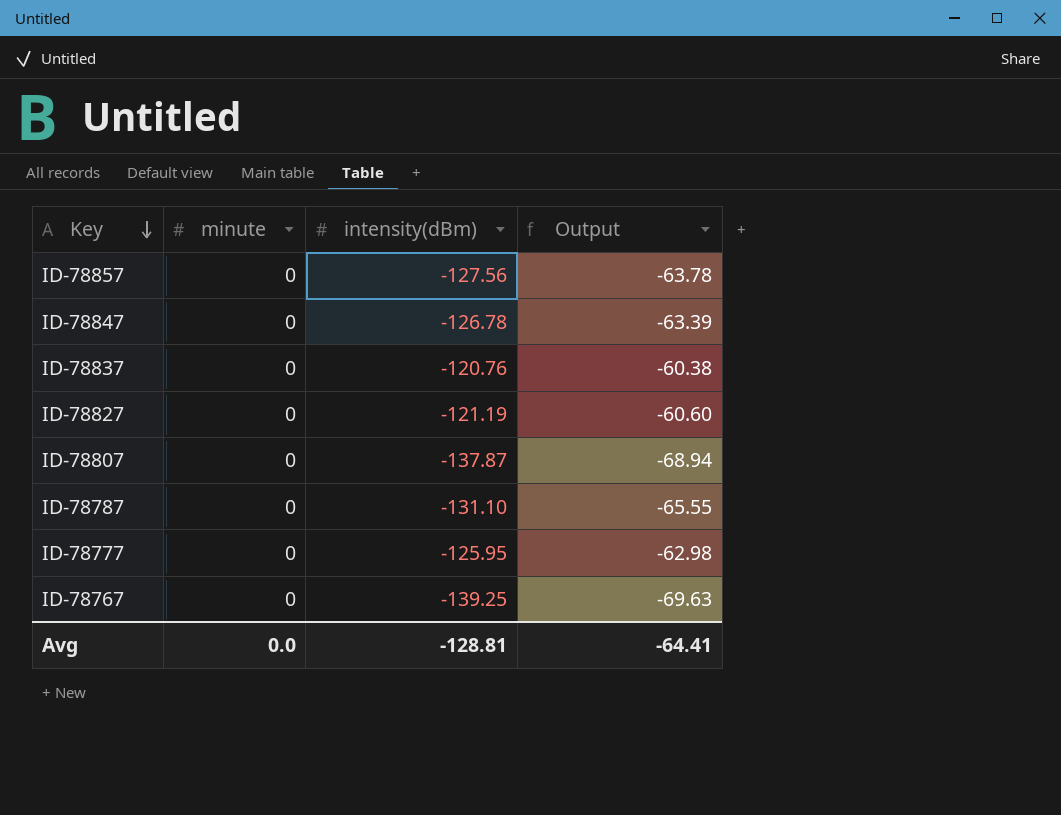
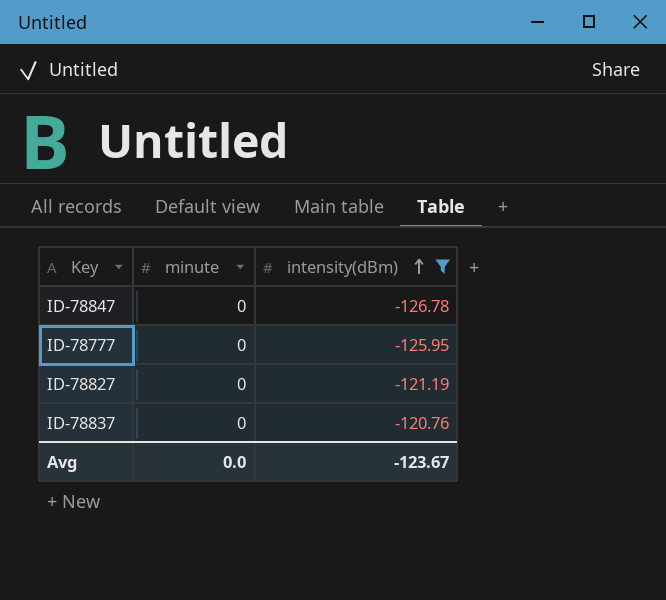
filter: none -> intensity(dBm) >= -126.78
row order: Key descending -> intensity(dBm) ascending
column Output | formula: [intensity(dBm)] * 0.5 -> none
Avg | intensity(dBm): -128.81 -> -123.67

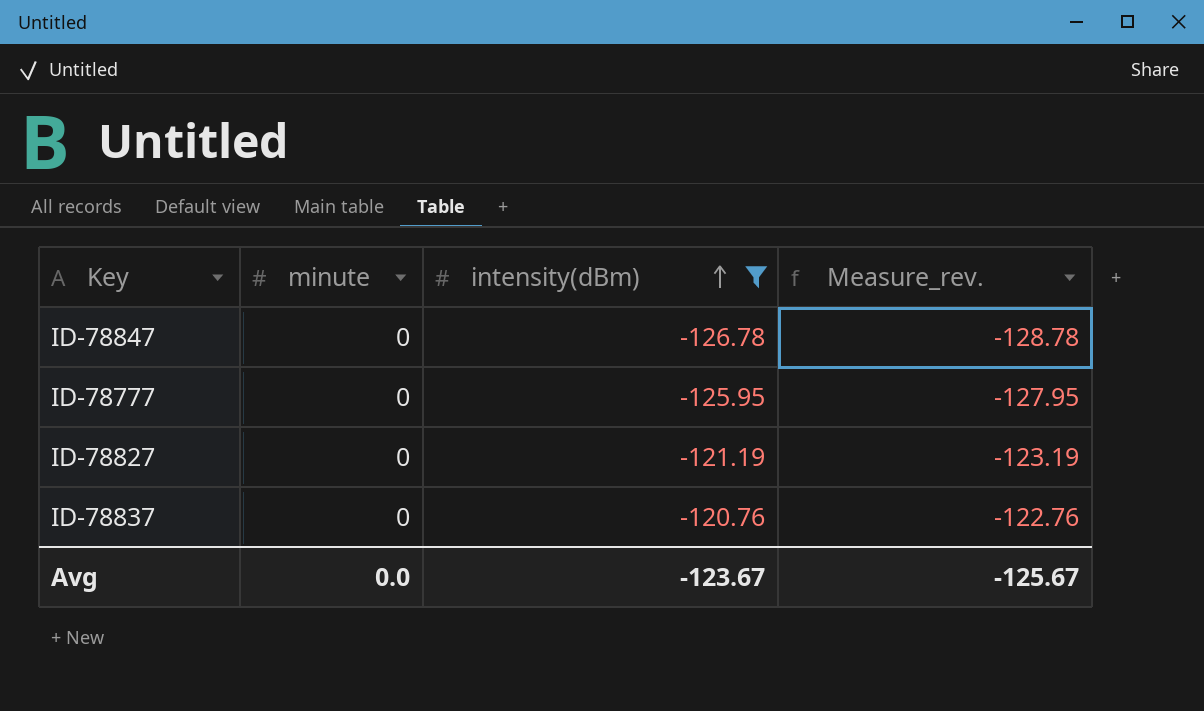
column Measure_rev. | formula: none -> [intensity(dBm)] - 2

